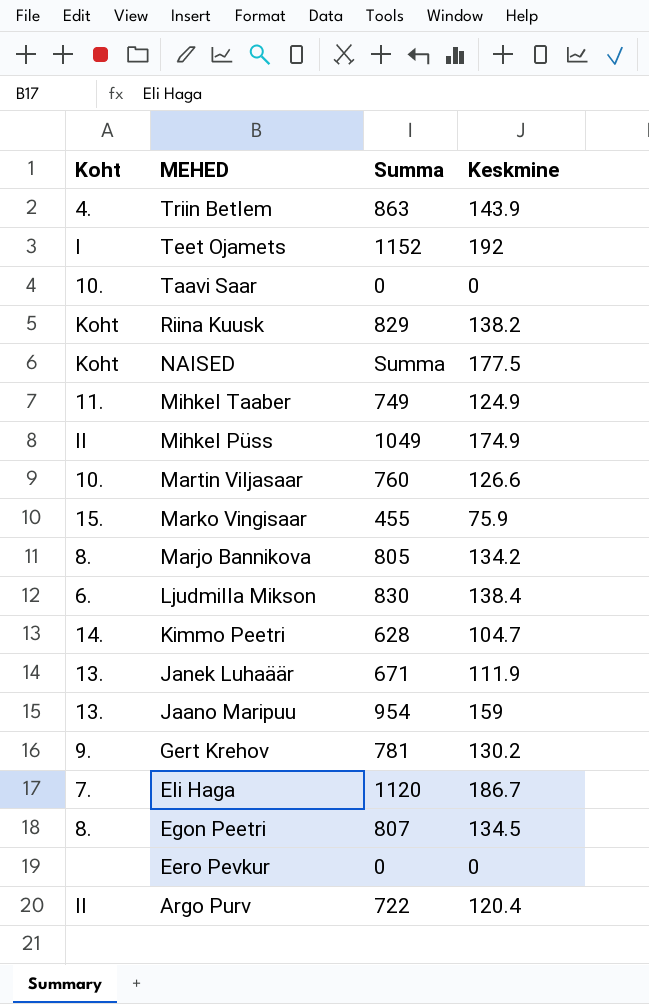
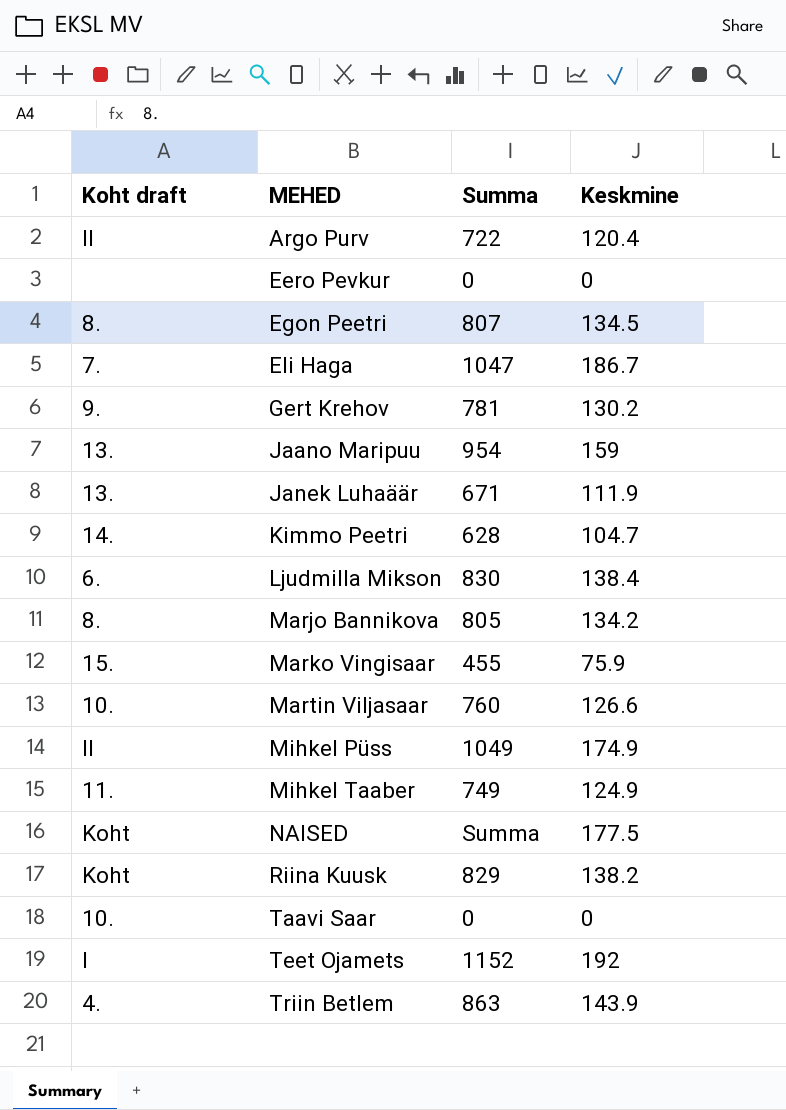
row order: MEHED descending -> MEHED ascending
column name: Koht -> Koht draft
Eli Haga | Summa: 1120 -> 1047

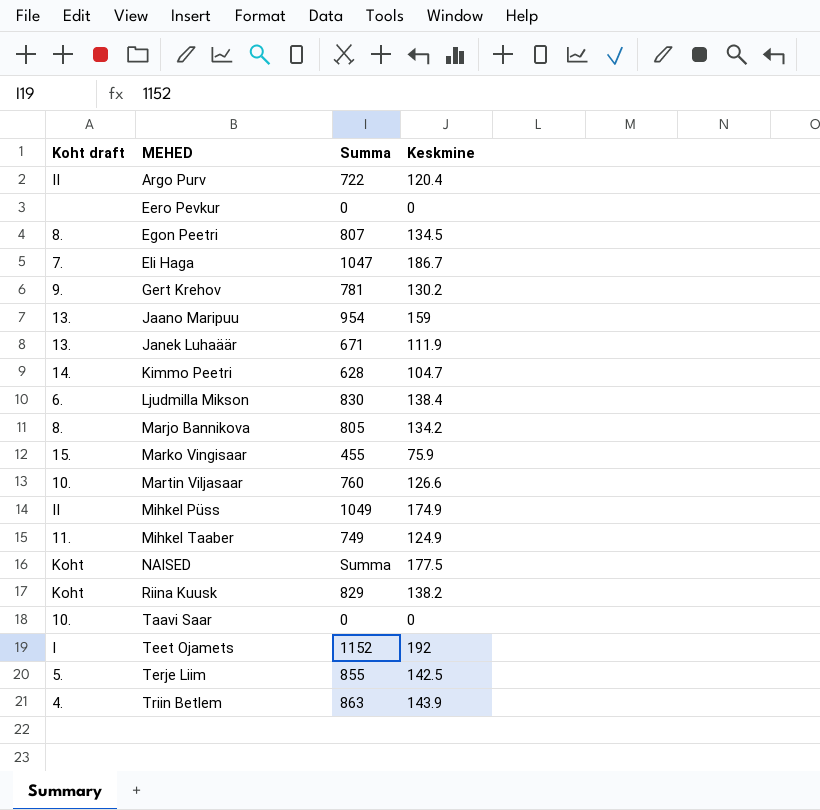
row Terje Liim: none -> 5. | 855 | 142.5

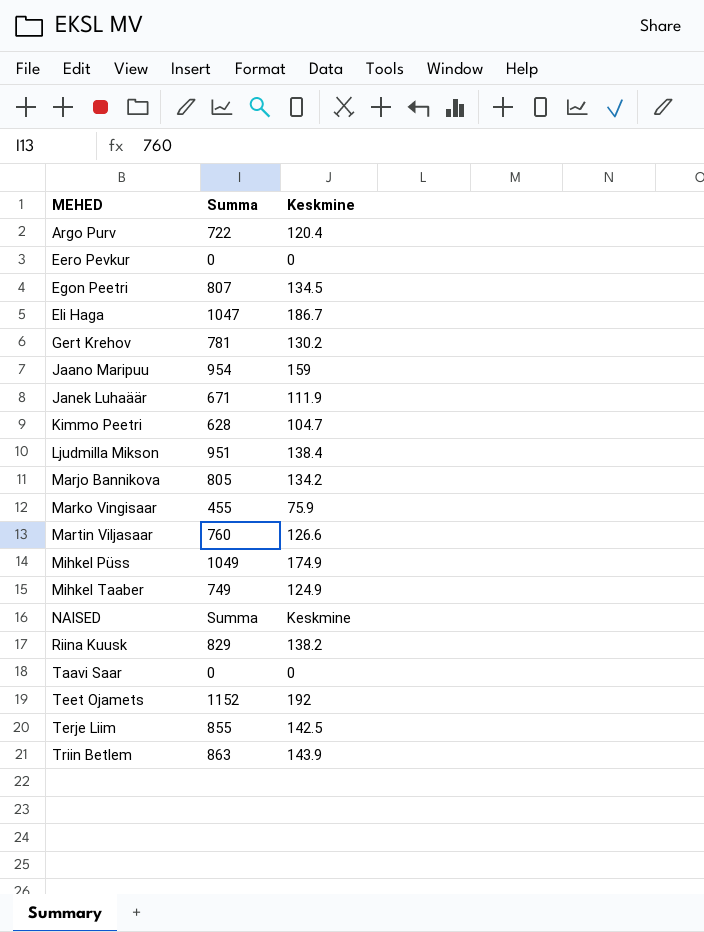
column Koht draft | position: 1 -> none
Ljudmilla Mikson | Summa: 830 -> 951
NAISED | Keskmine: 177.5 -> Keskmine

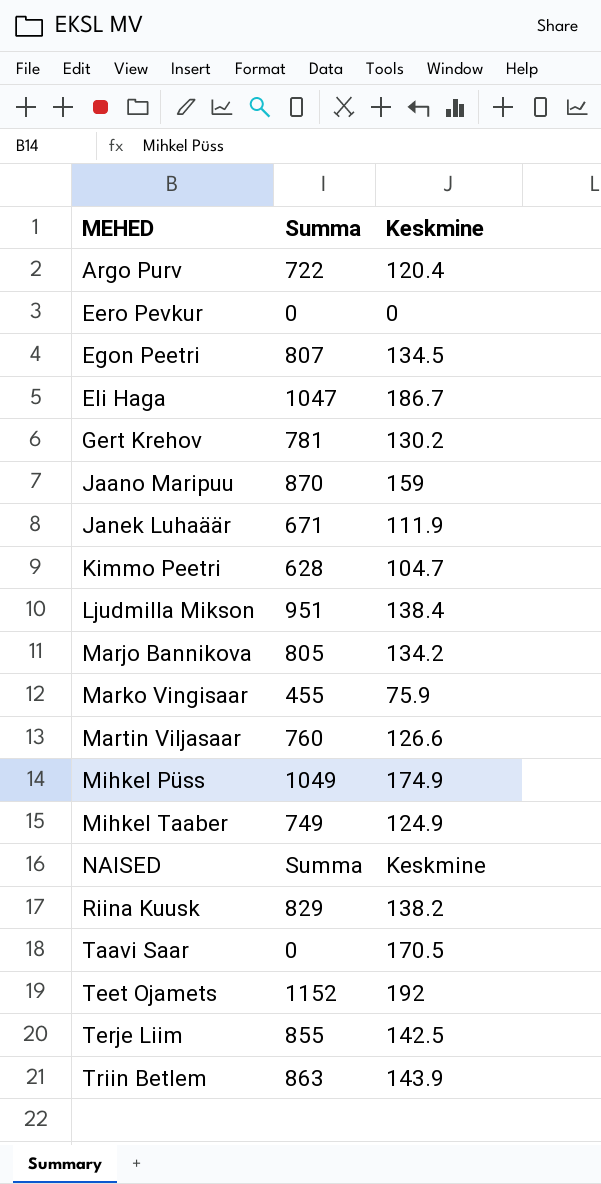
Jaano Maripuu | Summa: 954 -> 870
Taavi Saar | Keskmine: 0 -> 170.5

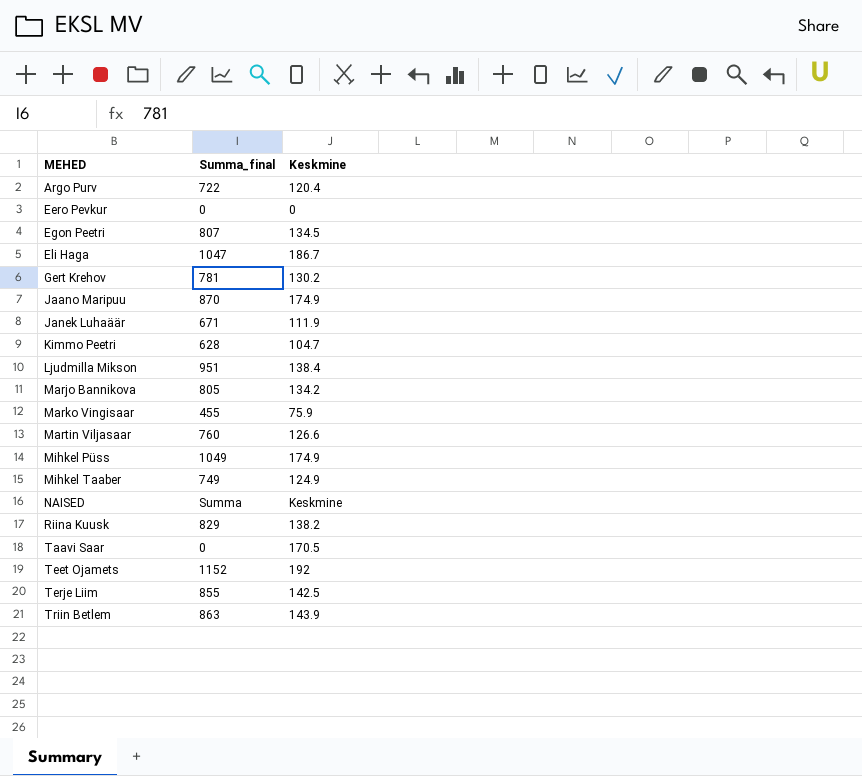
column name: Summa -> Summa_final
Jaano Maripuu | Keskmine: 159 -> 174.9

